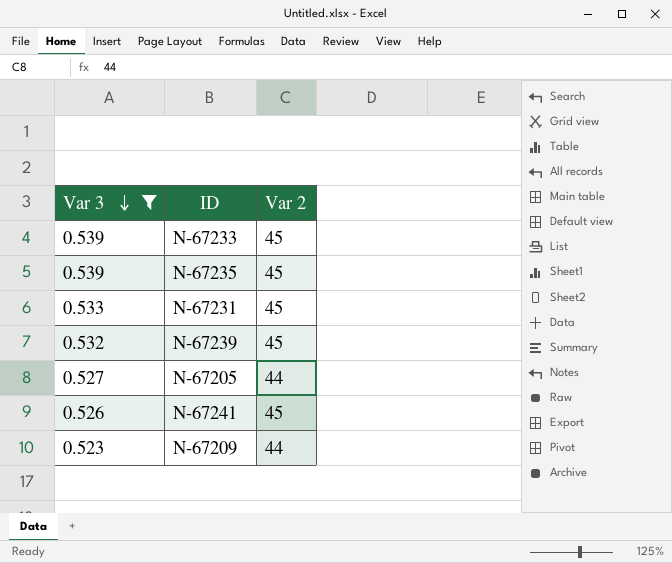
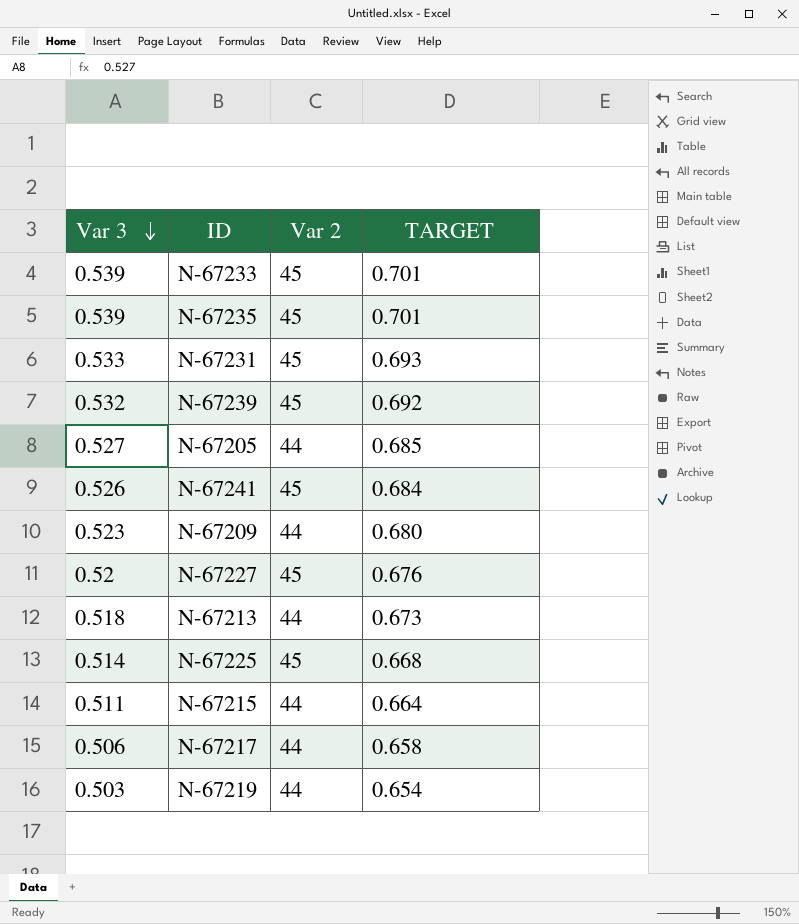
filter: Var 3 >= 0.523 -> none
column TARGET | formula: none -> [Var 3] * 1.3

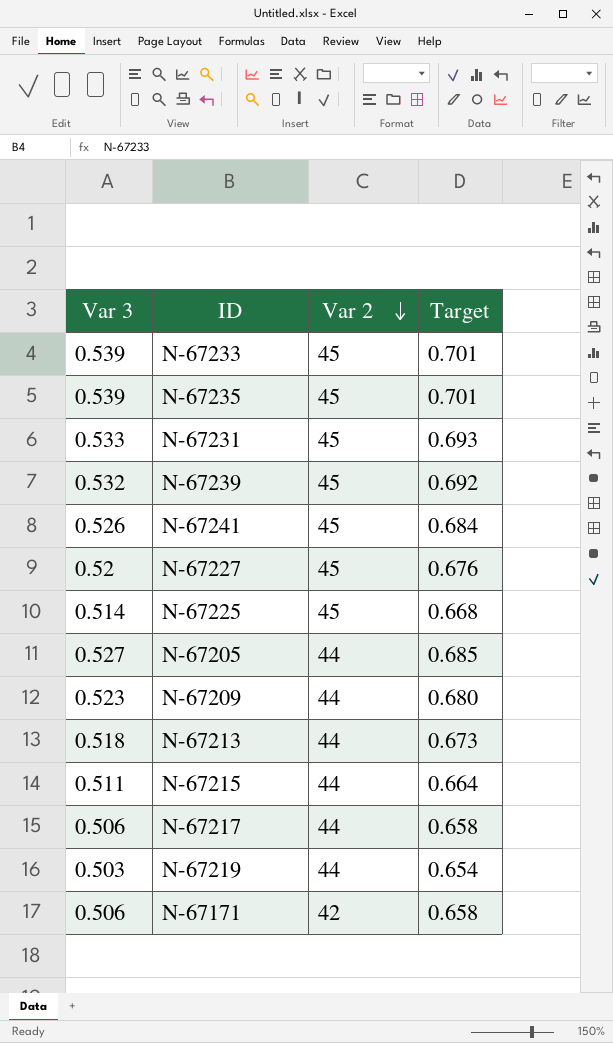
row order: Var 3 descending -> Var 2 descending
column name: TARGET -> Target
row N-67171: none -> 0.506 | 42 | 0.658

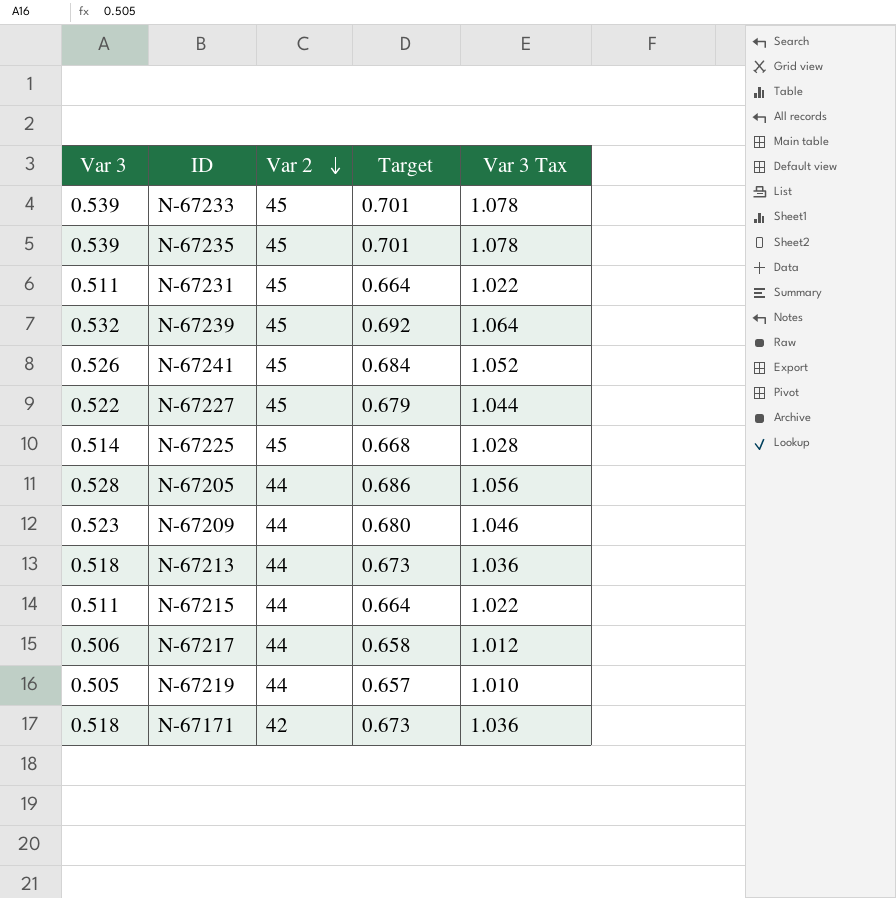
column Var 3 Tax | formula: none -> [Var 3] * 2
N-67231 | Var 3: 0.533 -> 0.511
N-67231 | Target: 0.693 -> 0.664
N-67227 | Var 3: 0.52 -> 0.522
N-67227 | Target: 0.676 -> 0.679
N-67205 | Var 3: 0.527 -> 0.528
N-67205 | Target: 0.685 -> 0.686
N-67219 | Var 3: 0.503 -> 0.505
N-67219 | Target: 0.654 -> 0.657
N-67171 | Var 3: 0.506 -> 0.518
N-67171 | Target: 0.658 -> 0.673

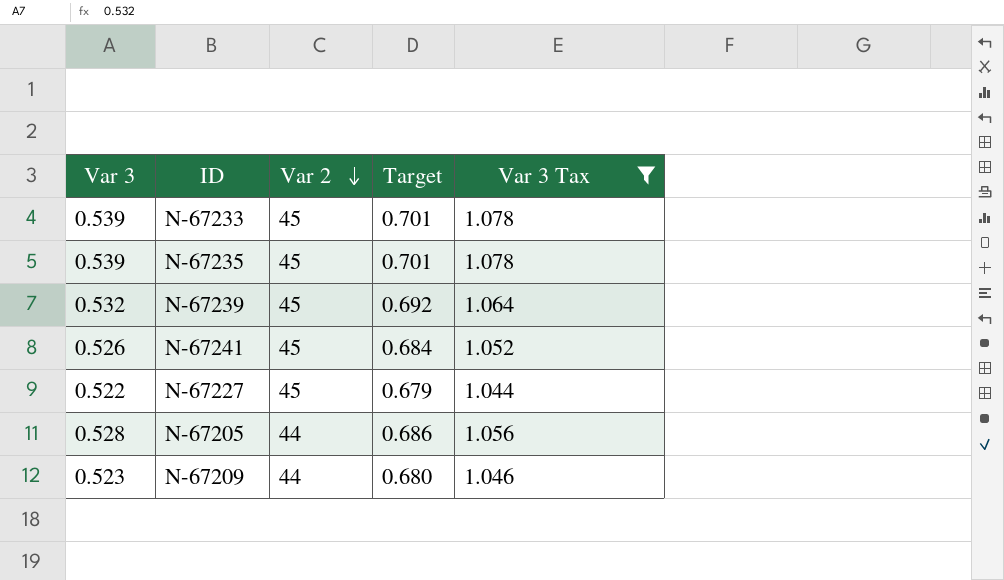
filter: none -> Var 3 Tax >= 1.044

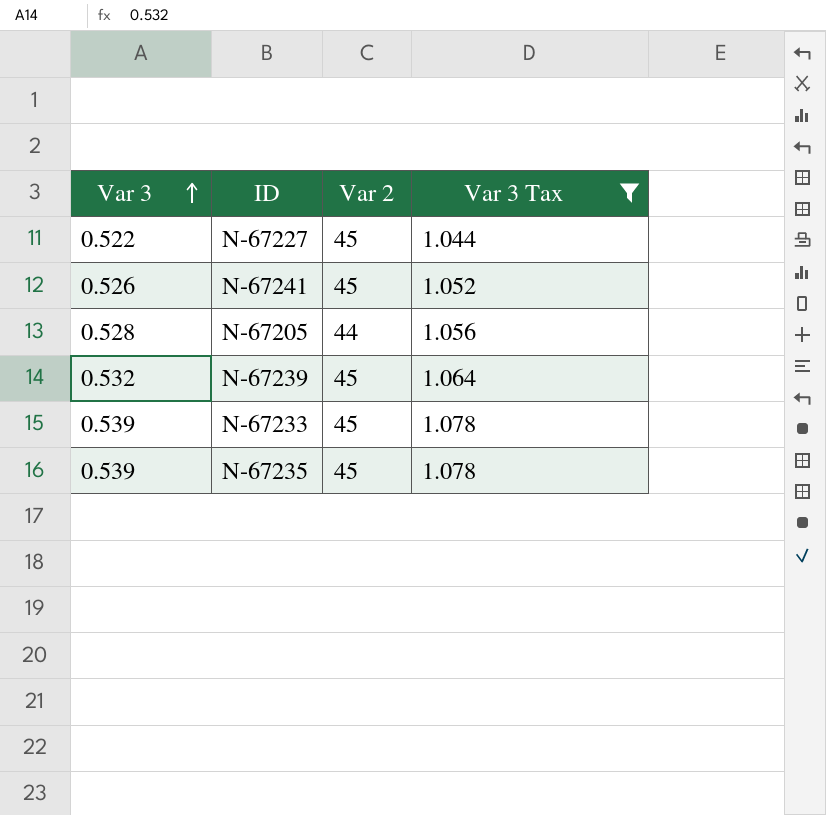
row order: Var 2 descending -> Var 3 ascending
column Target | formula: [Var 3] * 1.3 -> none
row N-67209: 0.523 | 44 | 0.680 | 1.046 -> none

